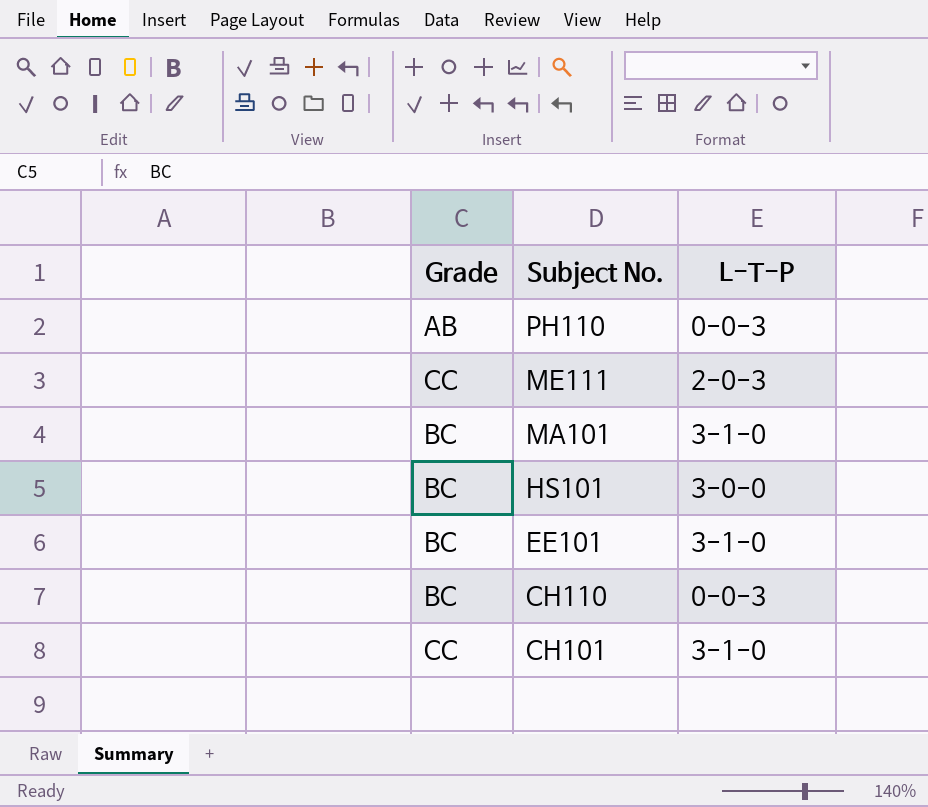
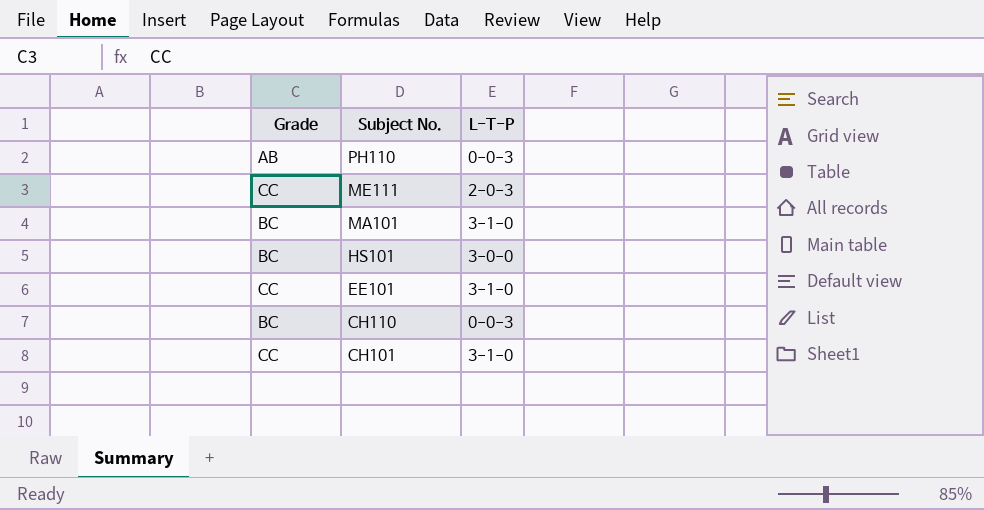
EE101 | Grade: BC -> CC

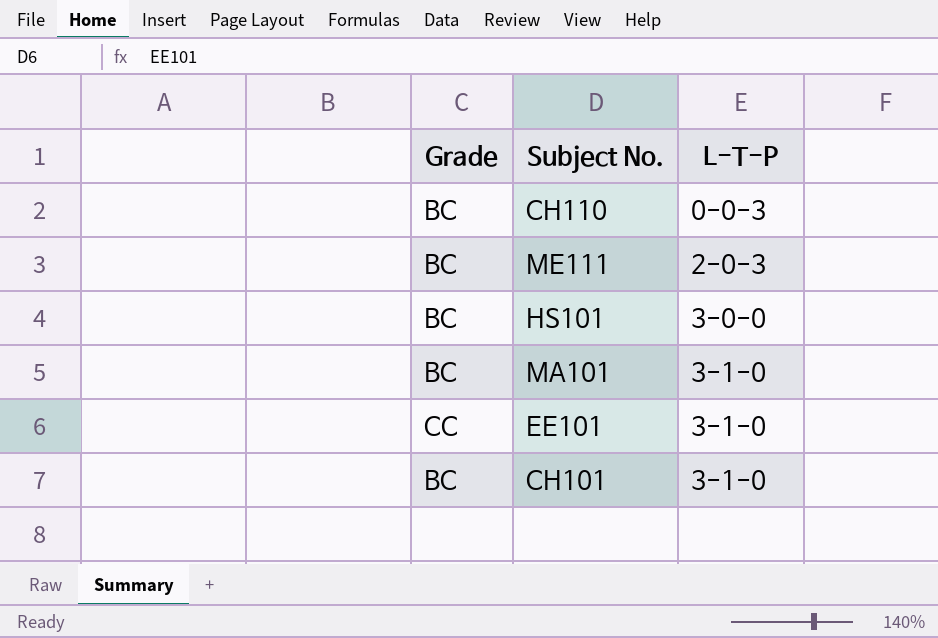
row order: Subject No. descending -> L-T-P ascending
row PH110: AB | 0-0-3 -> none
ME111 | Grade: CC -> BC
CH101 | Grade: CC -> BC

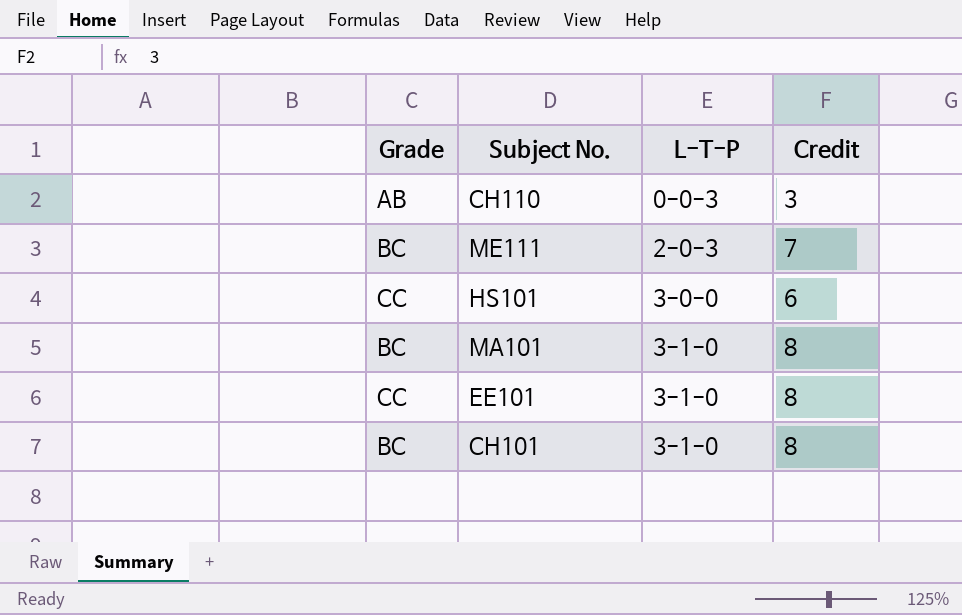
column Credit | position: none -> 4
CH110 | Grade: BC -> AB
HS101 | Grade: BC -> CC

